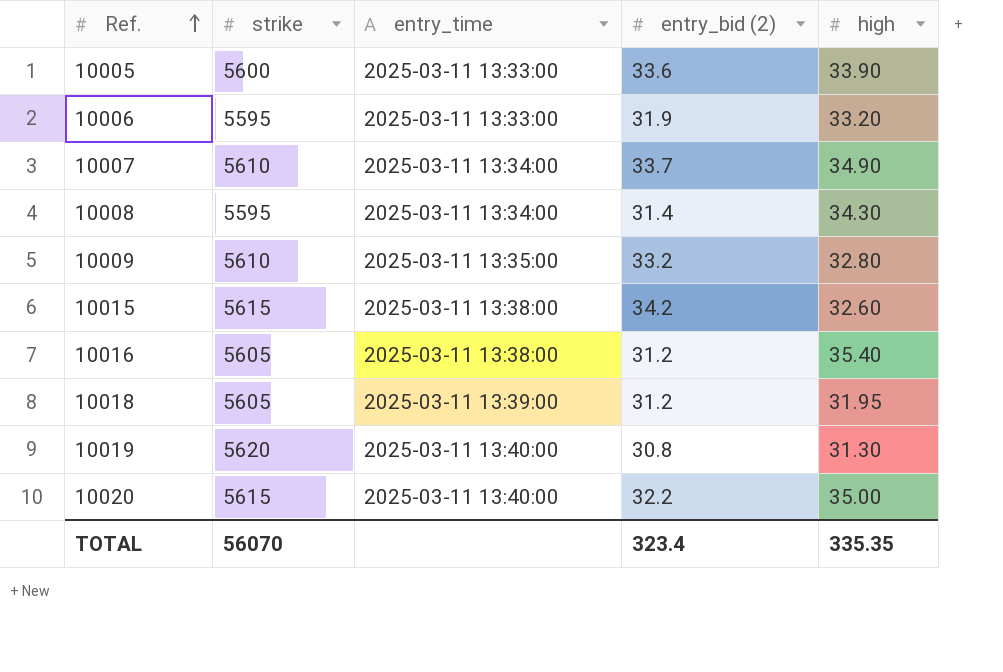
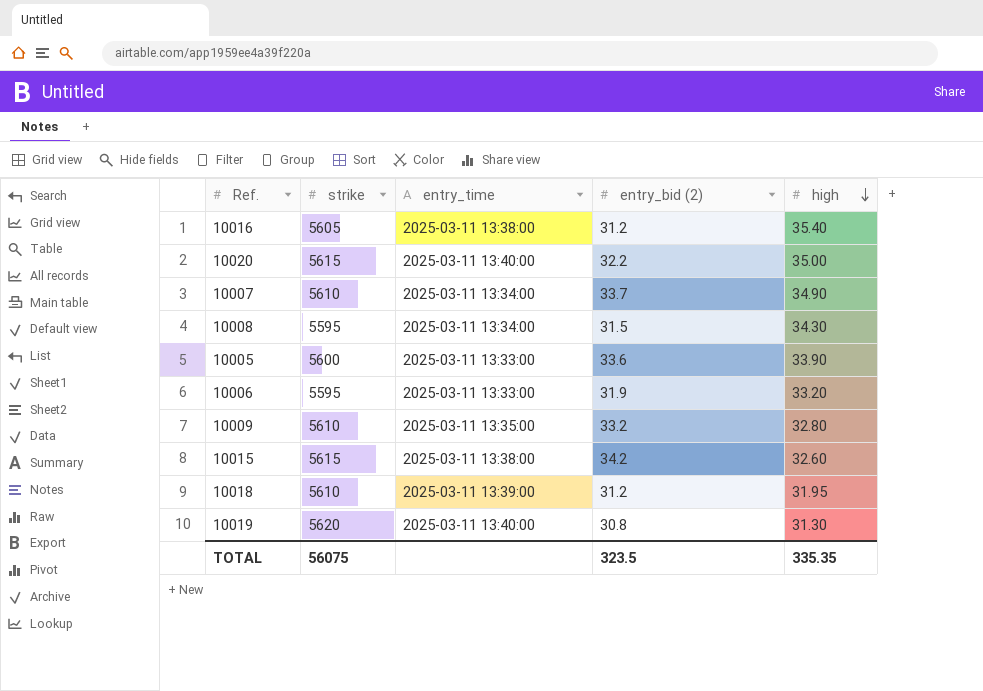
row order: Ref. ascending -> high descending
10008 | entry_bid (2): 31.4 -> 31.5
10018 | strike: 5605 -> 5610
TOTAL | strike: 56070 -> 56075
TOTAL | entry_bid (2): 323.4 -> 323.5

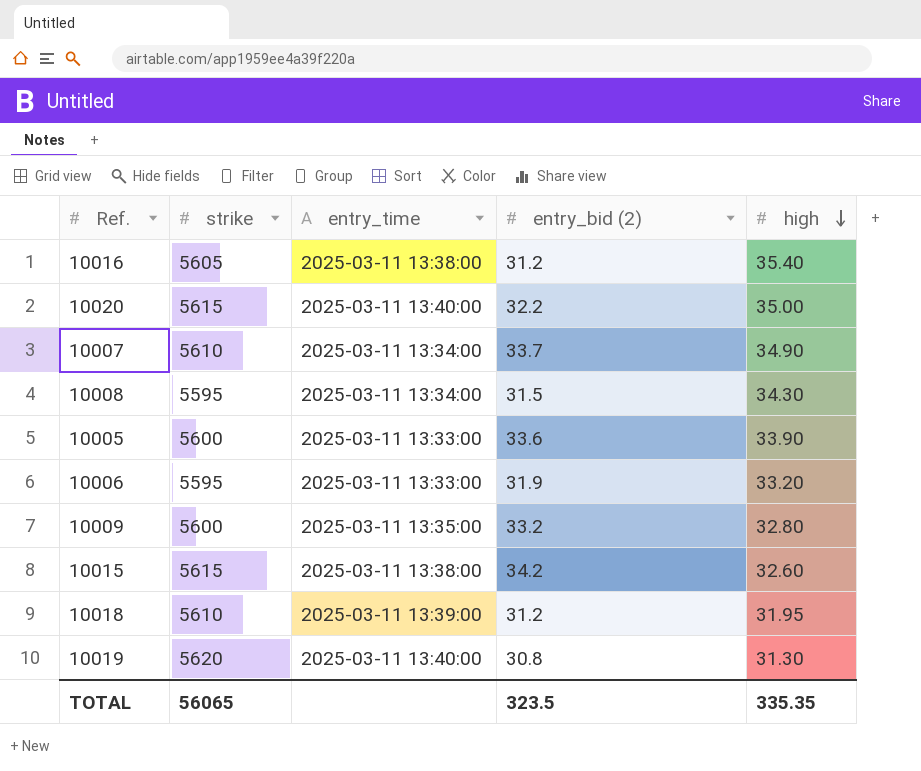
10009 | strike: 5610 -> 5600
TOTAL | strike: 56075 -> 56065

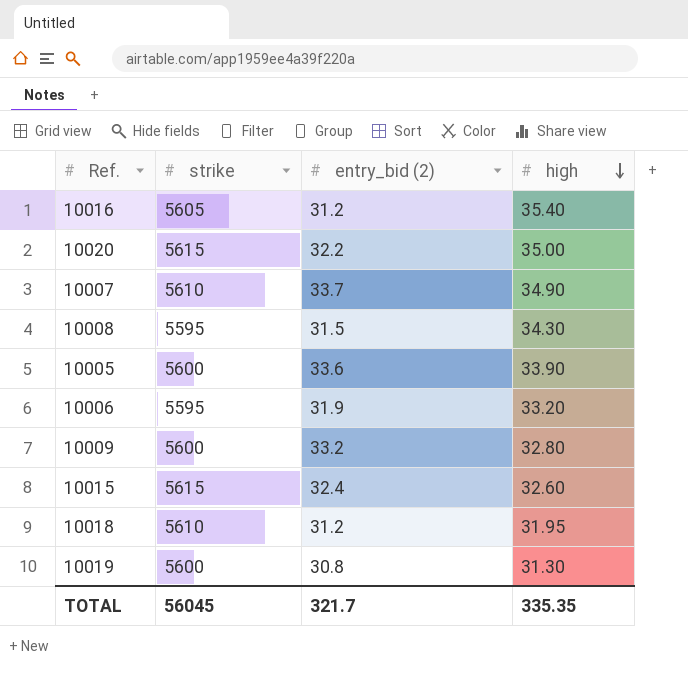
column entry_time | position: 3 -> none
10015 | entry_bid (2): 34.2 -> 32.4
10019 | strike: 5620 -> 5600
TOTAL | strike: 56065 -> 56045
TOTAL | entry_bid (2): 323.5 -> 321.7

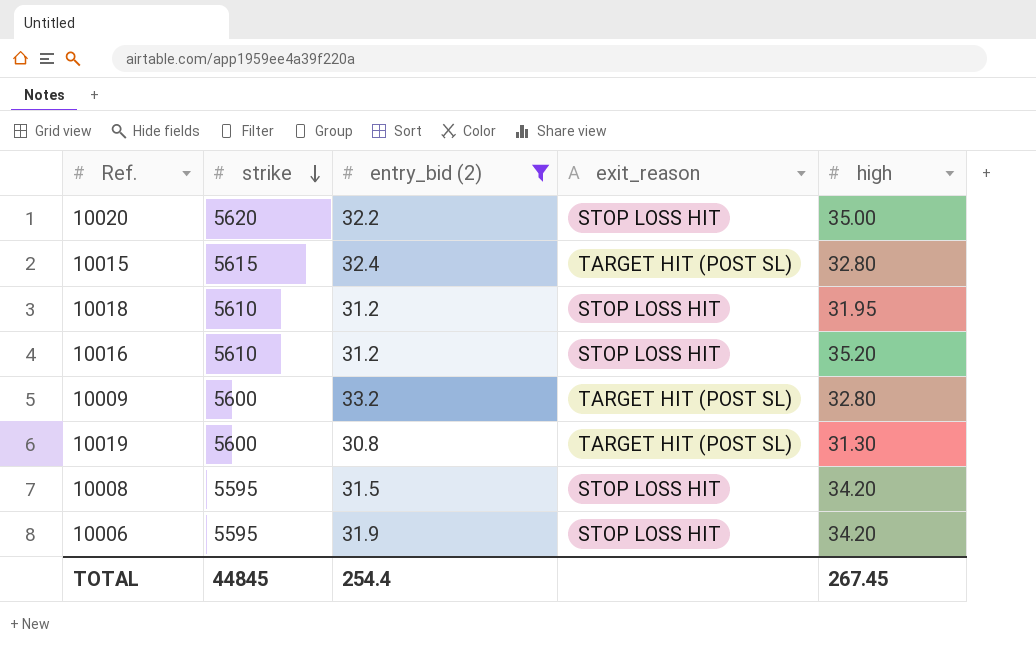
filter: none -> entry_bid (2) <= 33.2
row order: high descending -> strike descending
column exit_reason | position: none -> 4
10020 | strike: 5615 -> 5620
10015 | high: 32.60 -> 32.80
10016 | strike: 5605 -> 5610
10016 | high: 35.40 -> 35.20
10008 | high: 34.30 -> 34.20
10006 | high: 33.20 -> 34.20
TOTAL | strike: 56045 -> 44845
TOTAL | entry_bid (2): 321.7 -> 254.4
TOTAL | high: 335.35 -> 267.45

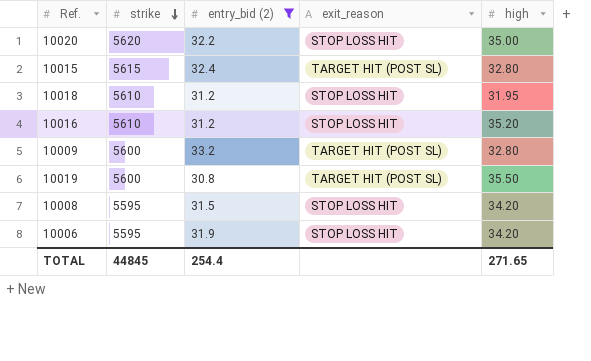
10019 | high: 31.30 -> 35.50
TOTAL | high: 267.45 -> 271.65

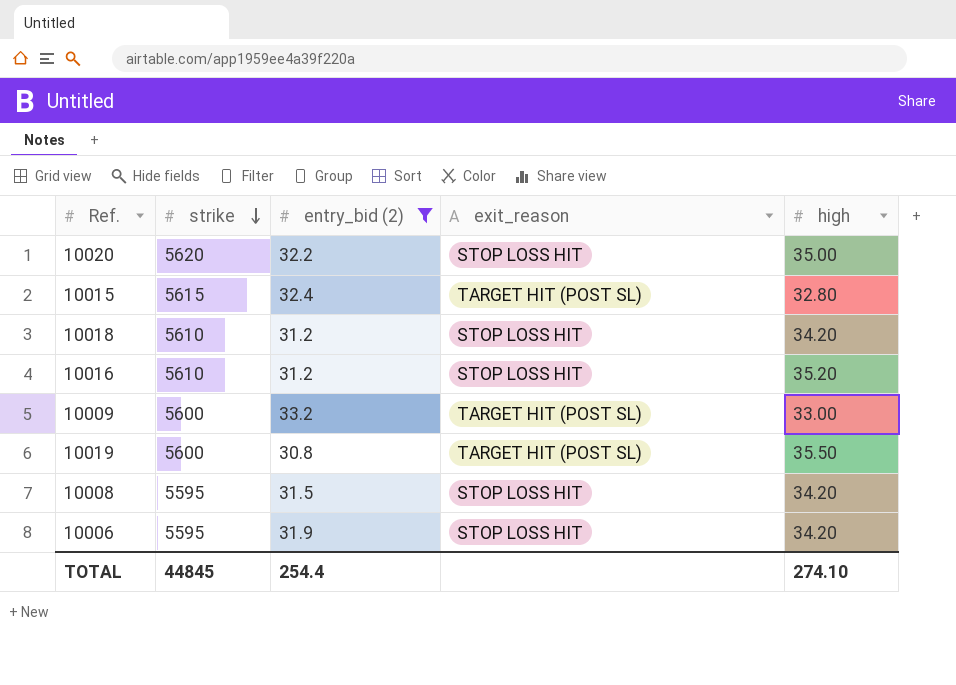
10018 | high: 31.95 -> 34.20
10009 | high: 32.80 -> 33.00
TOTAL | high: 271.65 -> 274.10

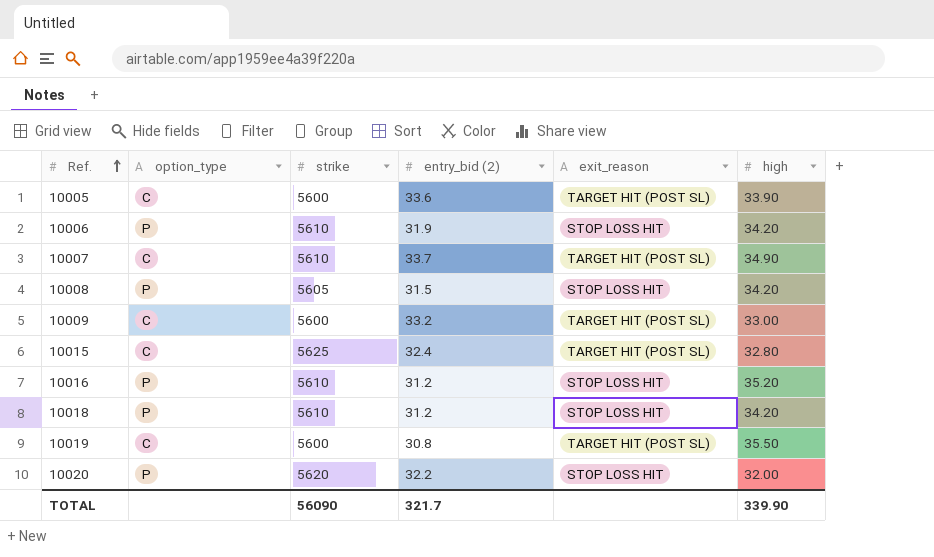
filter: entry_bid (2) <= 33.2 -> none
row order: strike descending -> Ref. ascending
column option_type | position: none -> 2
10006 | strike: 5595 -> 5610
10008 | strike: 5595 -> 5605
10015 | strike: 5615 -> 5625
10020 | high: 35.00 -> 32.00
TOTAL | strike: 44845 -> 56090
TOTAL | entry_bid (2): 254.4 -> 321.7
TOTAL | high: 274.10 -> 339.90

